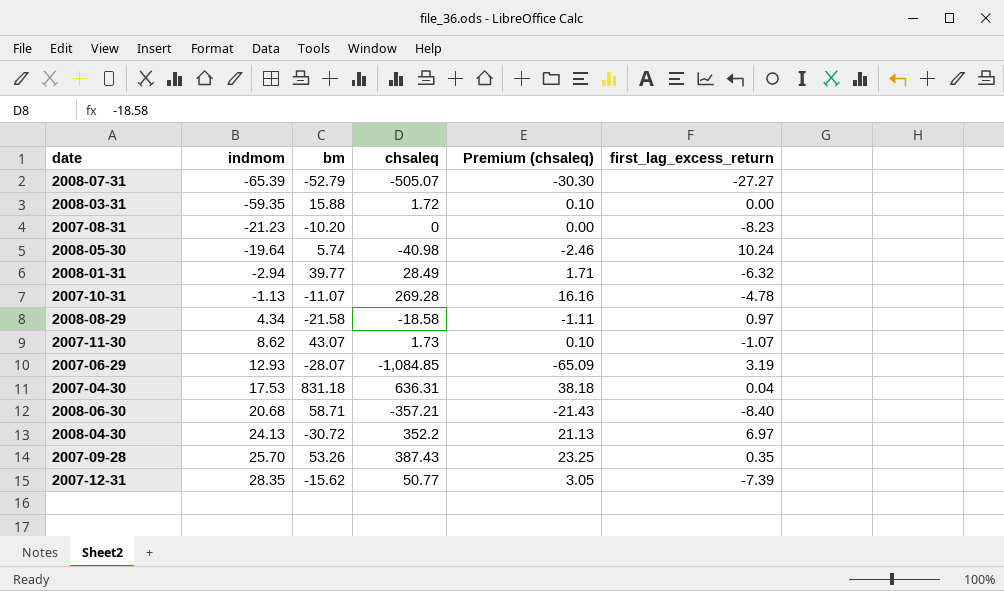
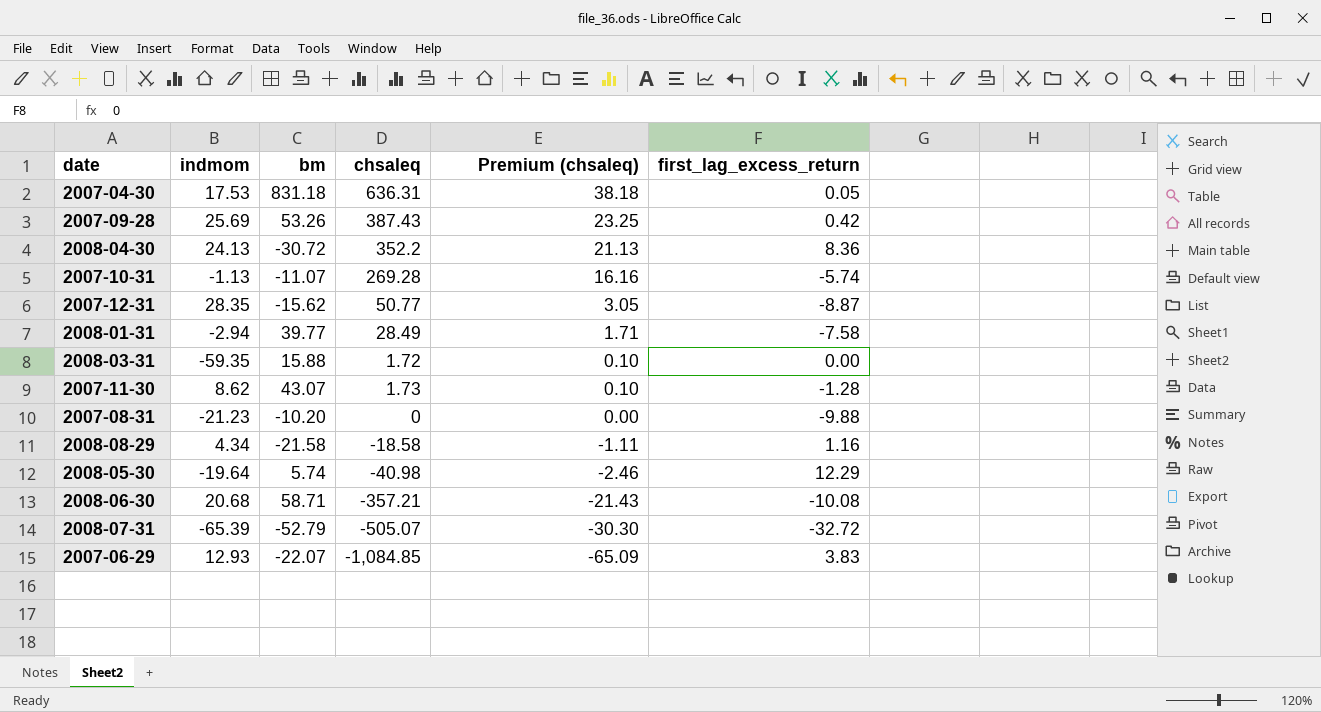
row order: indmom ascending -> Premium (chsaleq) descending
2007-04-30 | first_lag_excess_return: 0.04 -> 0.05
2007-09-28 | indmom: 25.70 -> 25.69
2007-09-28 | first_lag_excess_return: 0.35 -> 0.42
2008-04-30 | first_lag_excess_return: 6.97 -> 8.36
2007-10-31 | first_lag_excess_return: -4.78 -> -5.74
2007-12-31 | first_lag_excess_return: -7.39 -> -8.87
2008-01-31 | first_lag_excess_return: -6.32 -> -7.58
2007-11-30 | first_lag_excess_return: -1.07 -> -1.28
2007-08-31 | first_lag_excess_return: -8.23 -> -9.88
2008-08-29 | first_lag_excess_return: 0.97 -> 1.16
2008-05-30 | first_lag_excess_return: 10.24 -> 12.29
2008-06-30 | first_lag_excess_return: -8.40 -> -10.08
2008-07-31 | first_lag_excess_return: -27.27 -> -32.72
2007-06-29 | bm: -28.07 -> -22.07
2007-06-29 | first_lag_excess_return: 3.19 -> 3.83

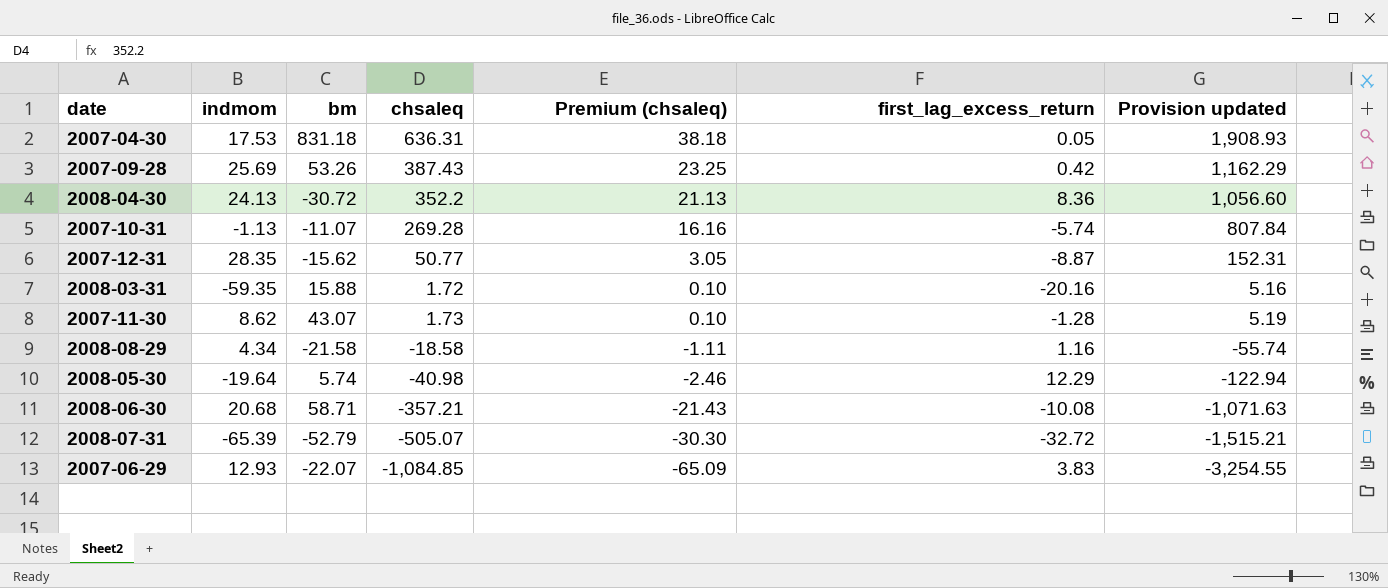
column Provision updated | formula: none -> [chsaleq] * 3
row 2008-01-31: -2.94 | 39.77 | 28.49 | 1.71 | -7.58 -> none
row 2007-08-31: -21.23 | -10.20 | 0 | 0.00 | -9.88 -> none
2008-03-31 | first_lag_excess_return: 0.00 -> -20.16

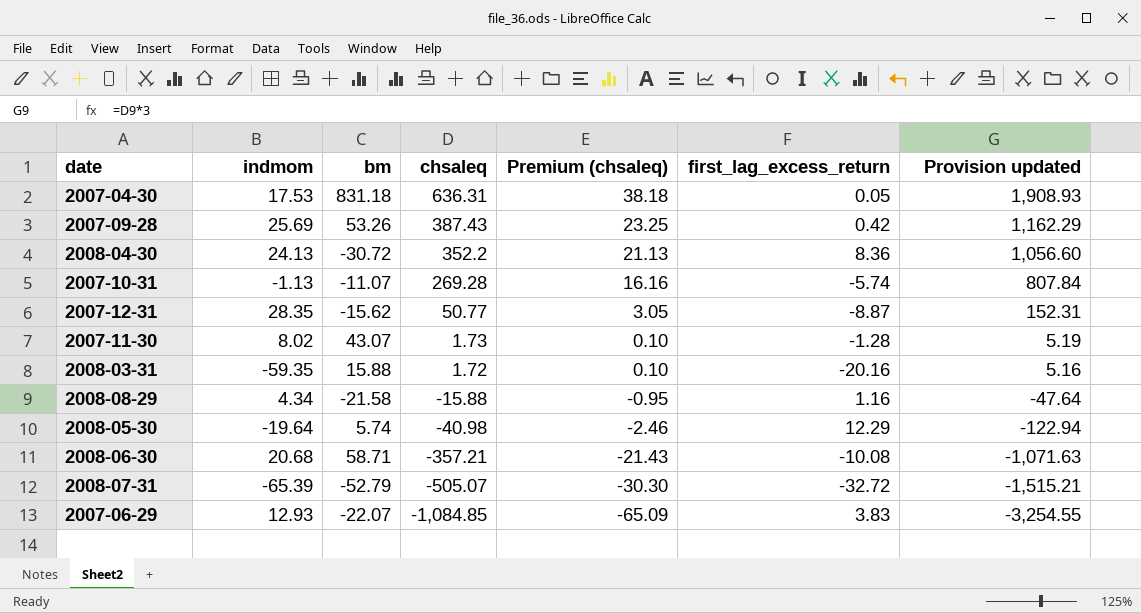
row order: Premium (chsaleq) descending -> chsaleq descending
2007-11-30 | indmom: 8.62 -> 8.02
2008-08-29 | chsaleq: -18.58 -> -15.88
2008-08-29 | Premium (chsaleq): -1.11 -> -0.95
2008-08-29 | Provision updated: -55.74 -> -47.64

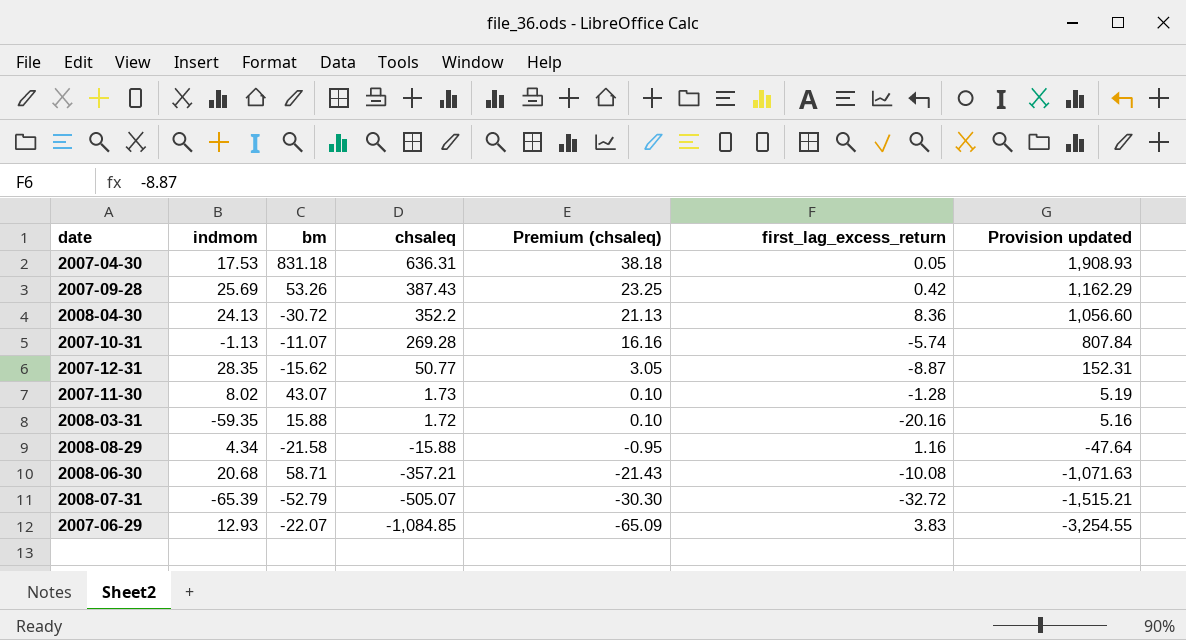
row 2008-05-30: -19.64 | 5.74 | -40.98 | -2.46 | 12.29 | -122.94 -> none

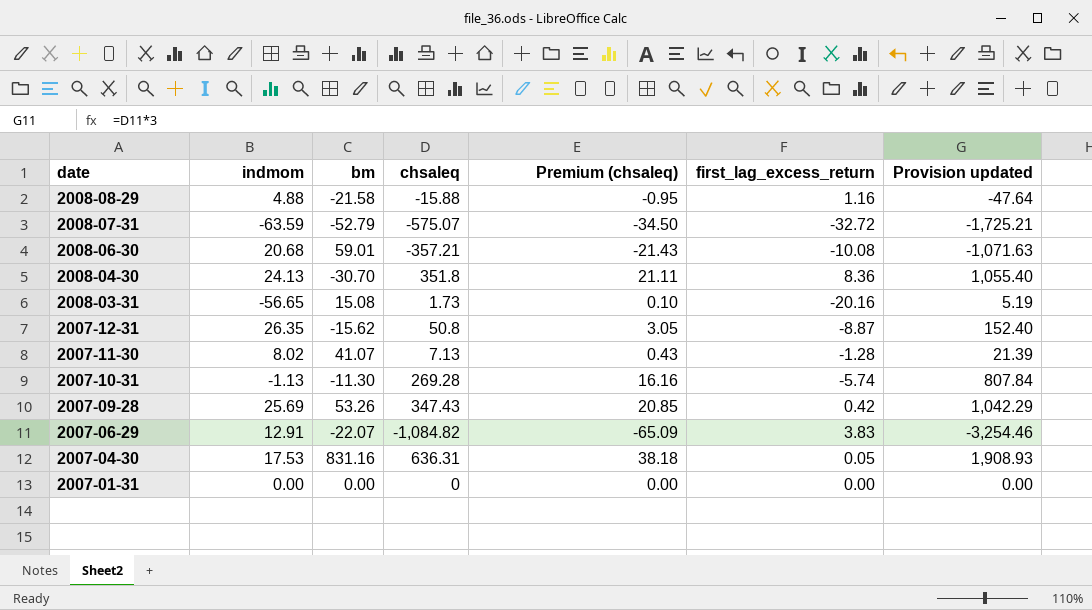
row order: chsaleq descending -> date descending
2008-08-29 | indmom: 4.34 -> 4.88
2008-07-31 | indmom: -65.39 -> -63.59
2008-07-31 | chsaleq: -505.07 -> -575.07
2008-07-31 | Premium (chsaleq): -30.30 -> -34.50
2008-07-31 | Provision updated: -1,515.21 -> -1,725.21
2008-06-30 | bm: 58.71 -> 59.01
2008-04-30 | bm: -30.72 -> -30.70
2008-04-30 | chsaleq: 352.2 -> 351.8
2008-04-30 | Premium (chsaleq): 21.13 -> 21.11
2008-04-30 | Provision updated: 1,056.60 -> 1,055.40
2008-03-31 | indmom: -59.35 -> -56.65
2008-03-31 | bm: 15.88 -> 15.08
2008-03-31 | chsaleq: 1.72 -> 1.73
2008-03-31 | Provision updated: 5.16 -> 5.19
2007-12-31 | indmom: 28.35 -> 26.35
2007-12-31 | chsaleq: 50.77 -> 50.8
2007-12-31 | Provision updated: 152.31 -> 152.40
2007-11-30 | bm: 43.07 -> 41.07
2007-11-30 | chsaleq: 1.73 -> 7.13
2007-11-30 | Premium (chsaleq): 0.10 -> 0.43
2007-11-30 | Provision updated: 5.19 -> 21.39
2007-10-31 | bm: -11.07 -> -11.30
2007-09-28 | chsaleq: 387.43 -> 347.43
2007-09-28 | Premium (chsaleq): 23.25 -> 20.85
2007-09-28 | Provision updated: 1,162.29 -> 1,042.29
2007-06-29 | indmom: 12.93 -> 12.91
2007-06-29 | chsaleq: -1,084.85 -> -1,084.82
2007-06-29 | Provision updated: -3,254.55 -> -3,254.46
2007-04-30 | bm: 831.18 -> 831.16
row 2007-01-31: none -> 0.00 | 0.00 | 0 | 0.00 | 0.00 | 0.00

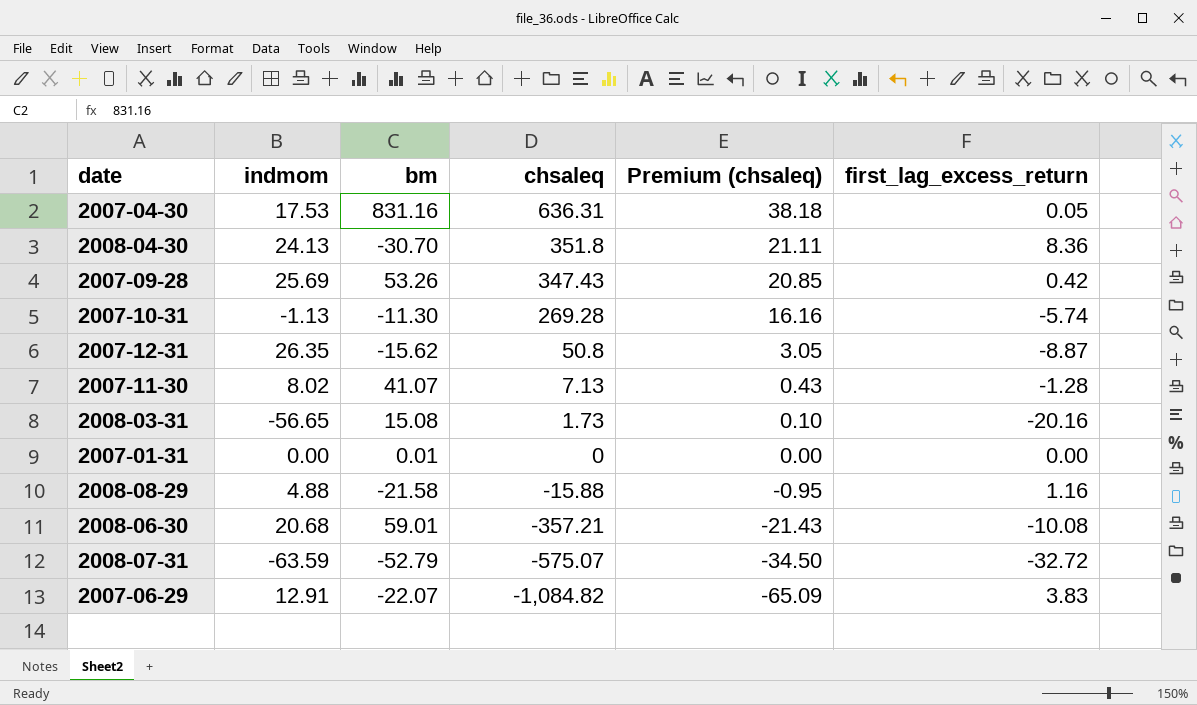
row order: date descending -> chsaleq descending
column Provision updated | formula: [chsaleq] * 3 -> none
2007-01-31 | bm: 0.00 -> 0.01

